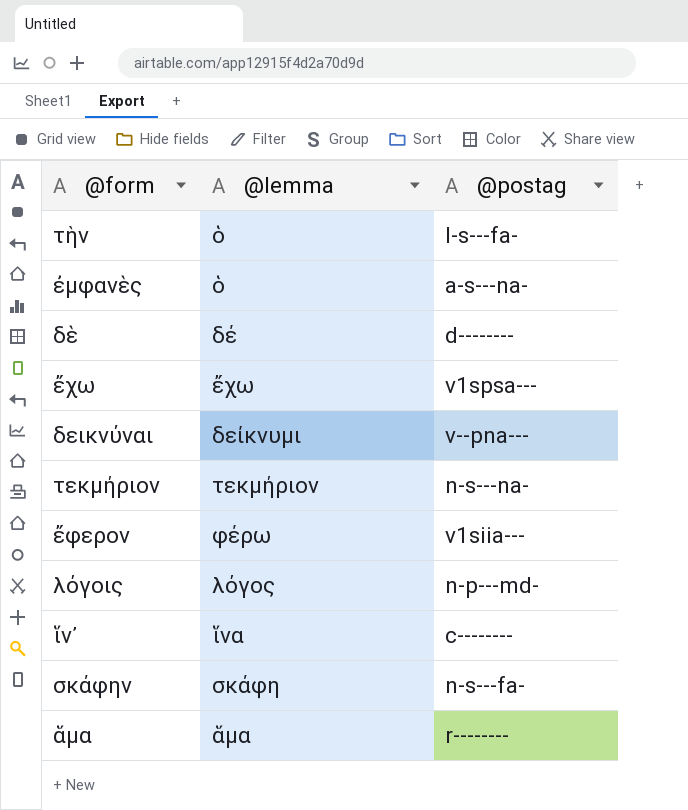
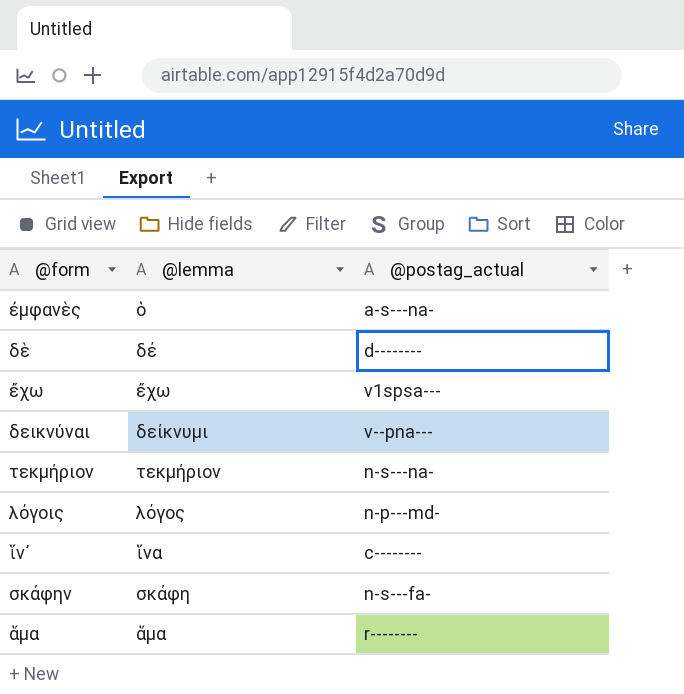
column name: @postag -> @postag_actual
row τὴν: ὁ | l-s---fa- -> none
row ἔφερον: φέρω | v1siia--- -> none

